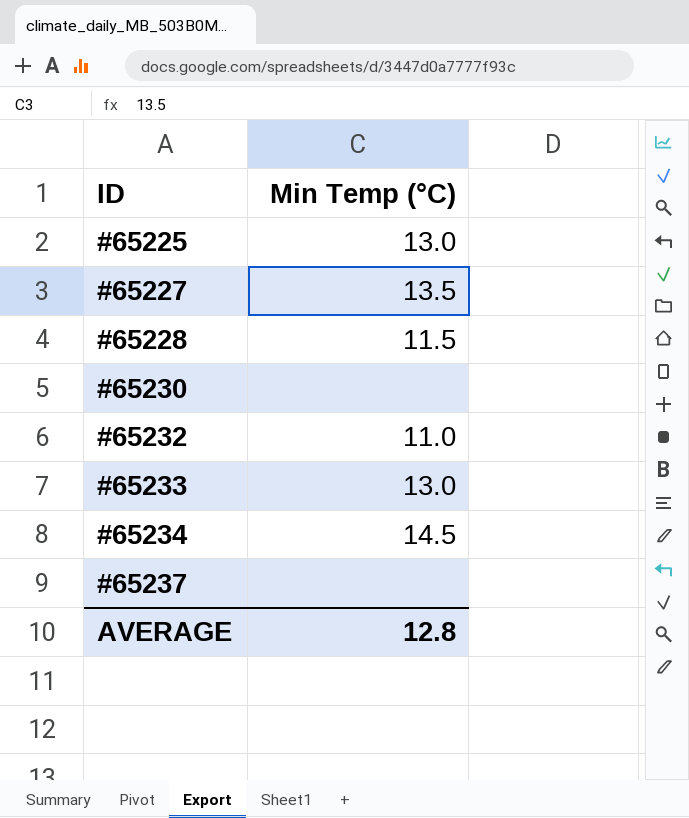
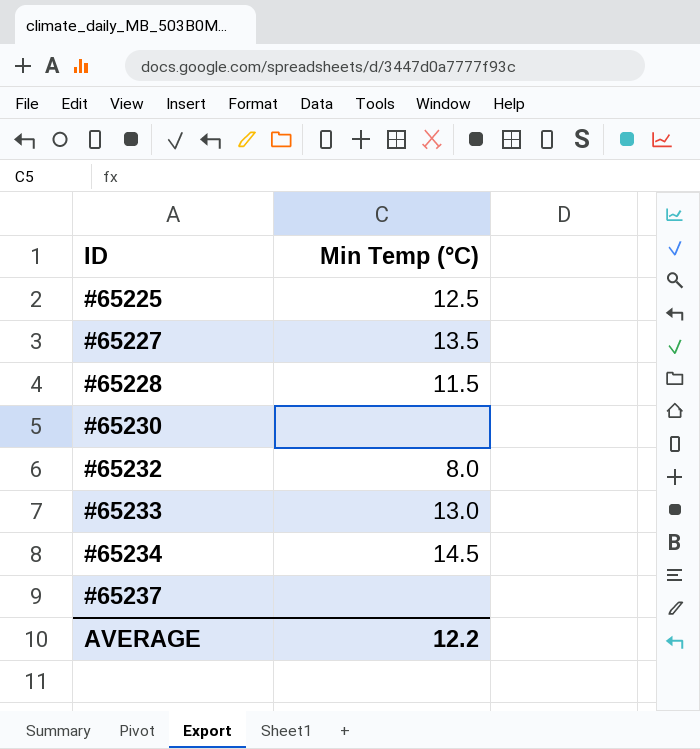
#65225 | Min Temp (°C): 13.0 -> 12.5
#65232 | Min Temp (°C): 11.0 -> 8.0
AVERAGE | Min Temp (°C): 12.8 -> 12.2

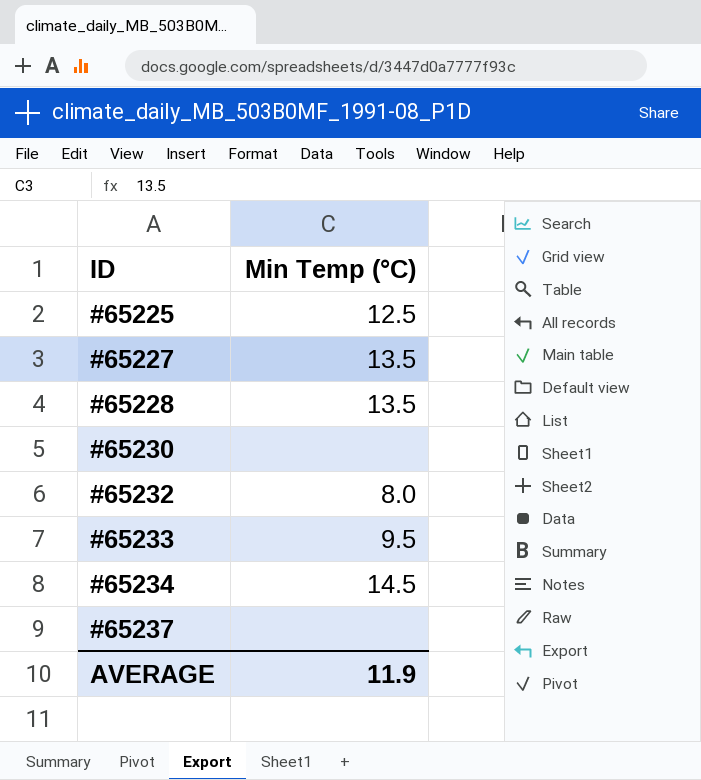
#65228 | Min Temp (°C): 11.5 -> 13.5
#65233 | Min Temp (°C): 13.0 -> 9.5
AVERAGE | Min Temp (°C): 12.2 -> 11.9

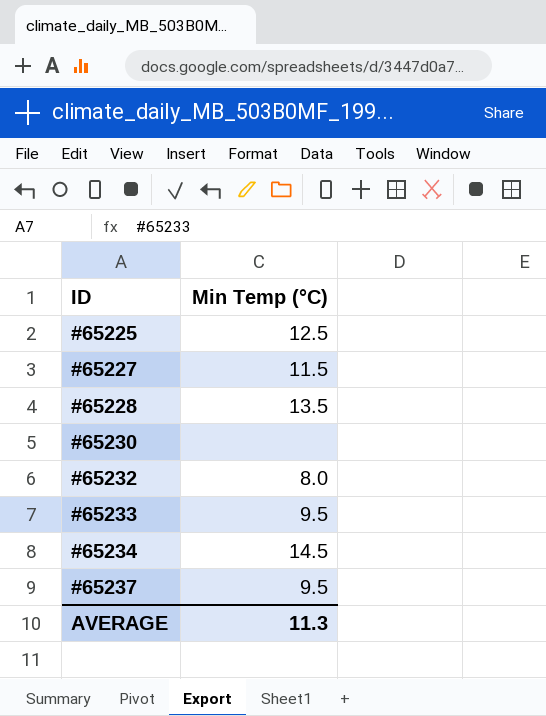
#65227 | Min Temp (°C): 13.5 -> 11.5
#65237 | Min Temp (°C): none -> 9.5
AVERAGE | Min Temp (°C): 11.9 -> 11.3

